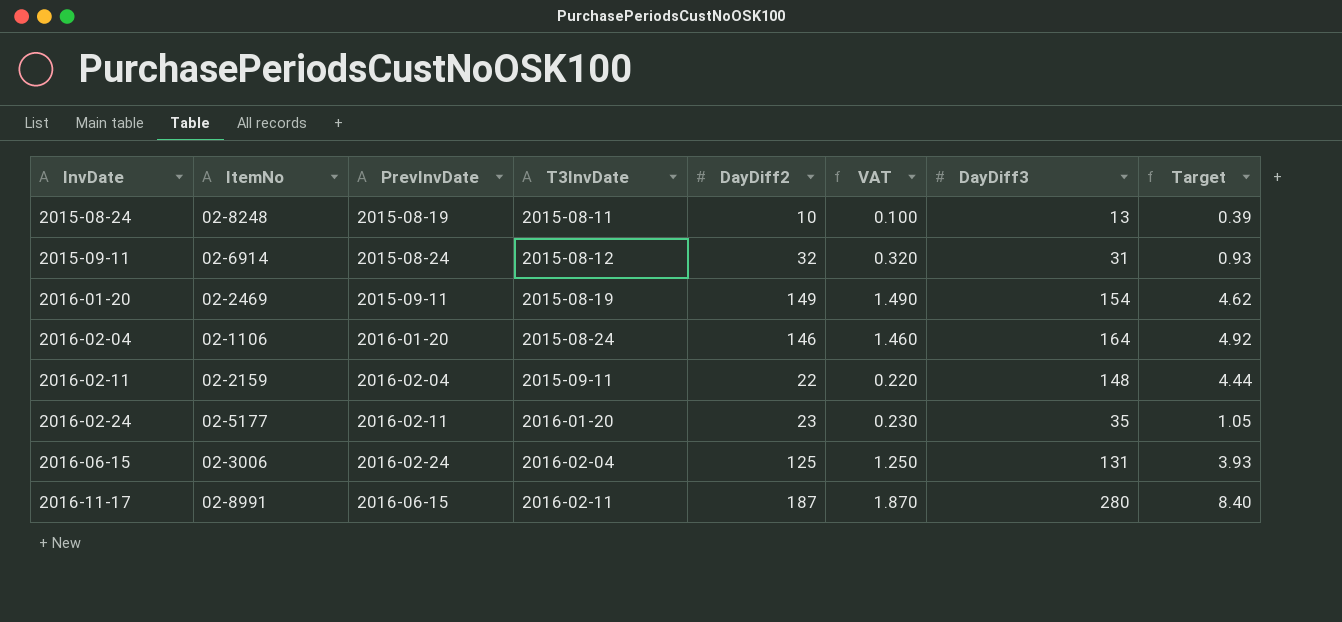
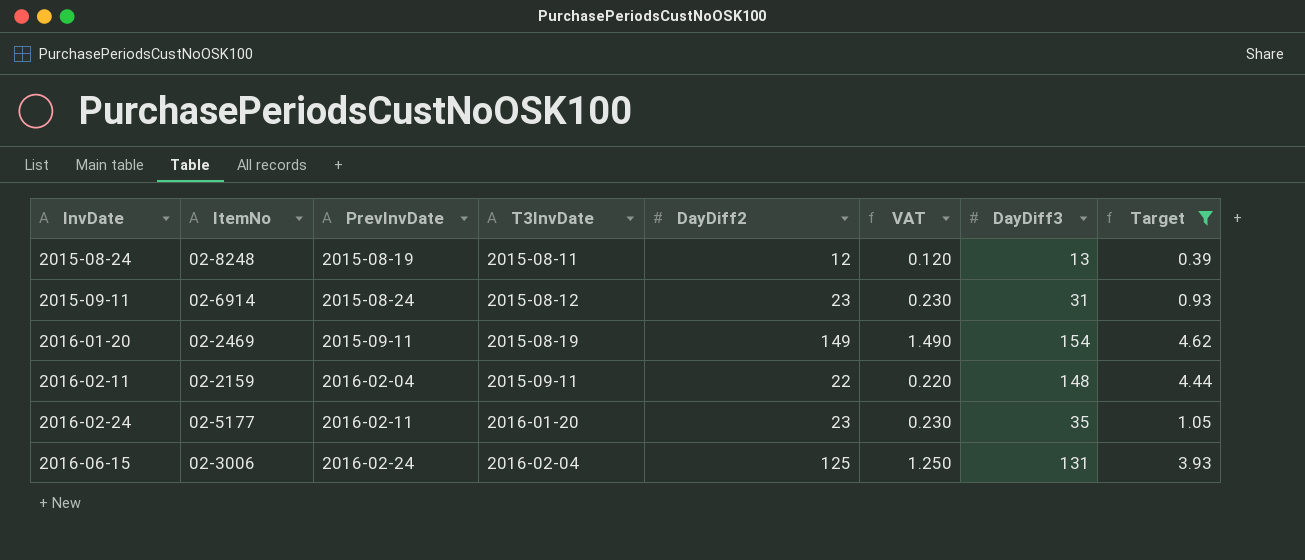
filter: none -> Target <= 4.62
2015-08-24 | DayDiff2: 10 -> 12
2015-08-24 | VAT: 0.100 -> 0.120
2015-09-11 | DayDiff2: 32 -> 23
2015-09-11 | VAT: 0.320 -> 0.230

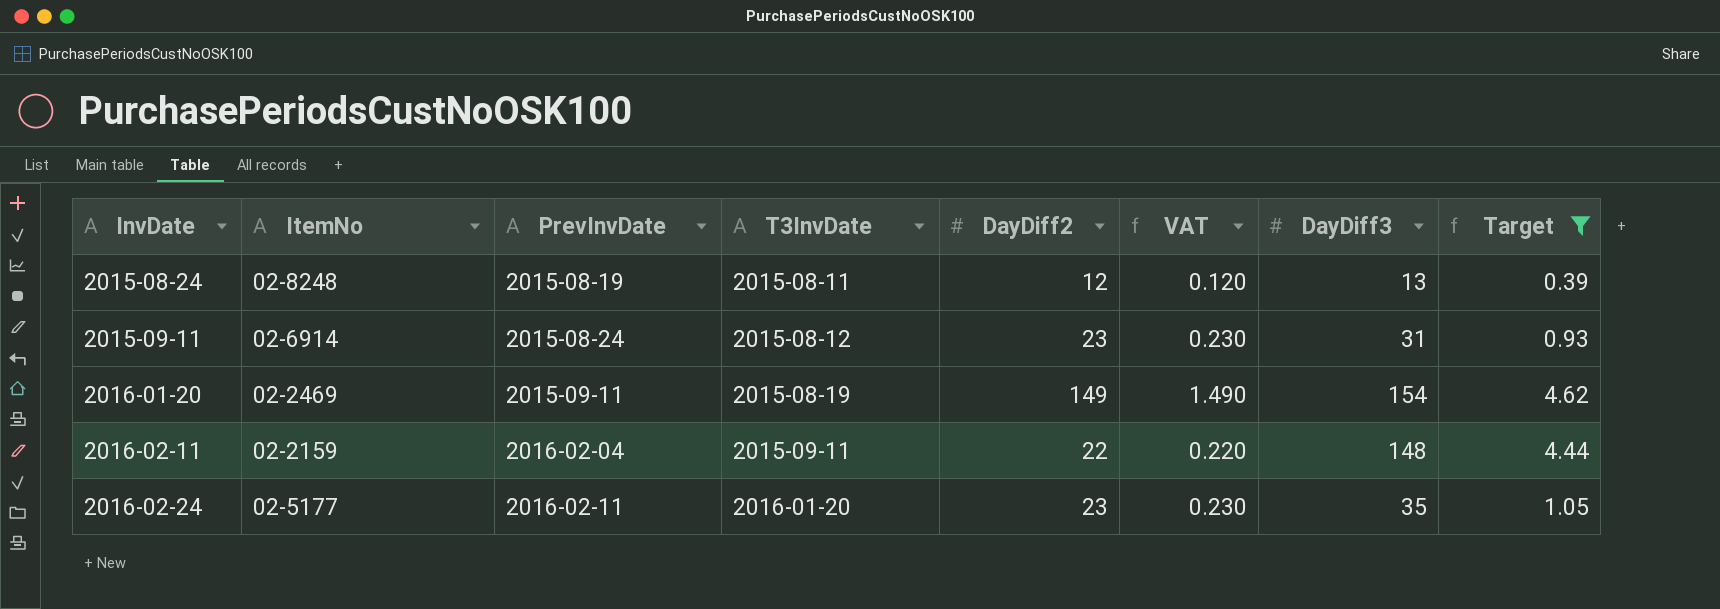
row 2016-06-15: 02-3006 | 2016-02-24 | 2016-02-04 | 125 | 1.250 | 131 | 3.93 -> none

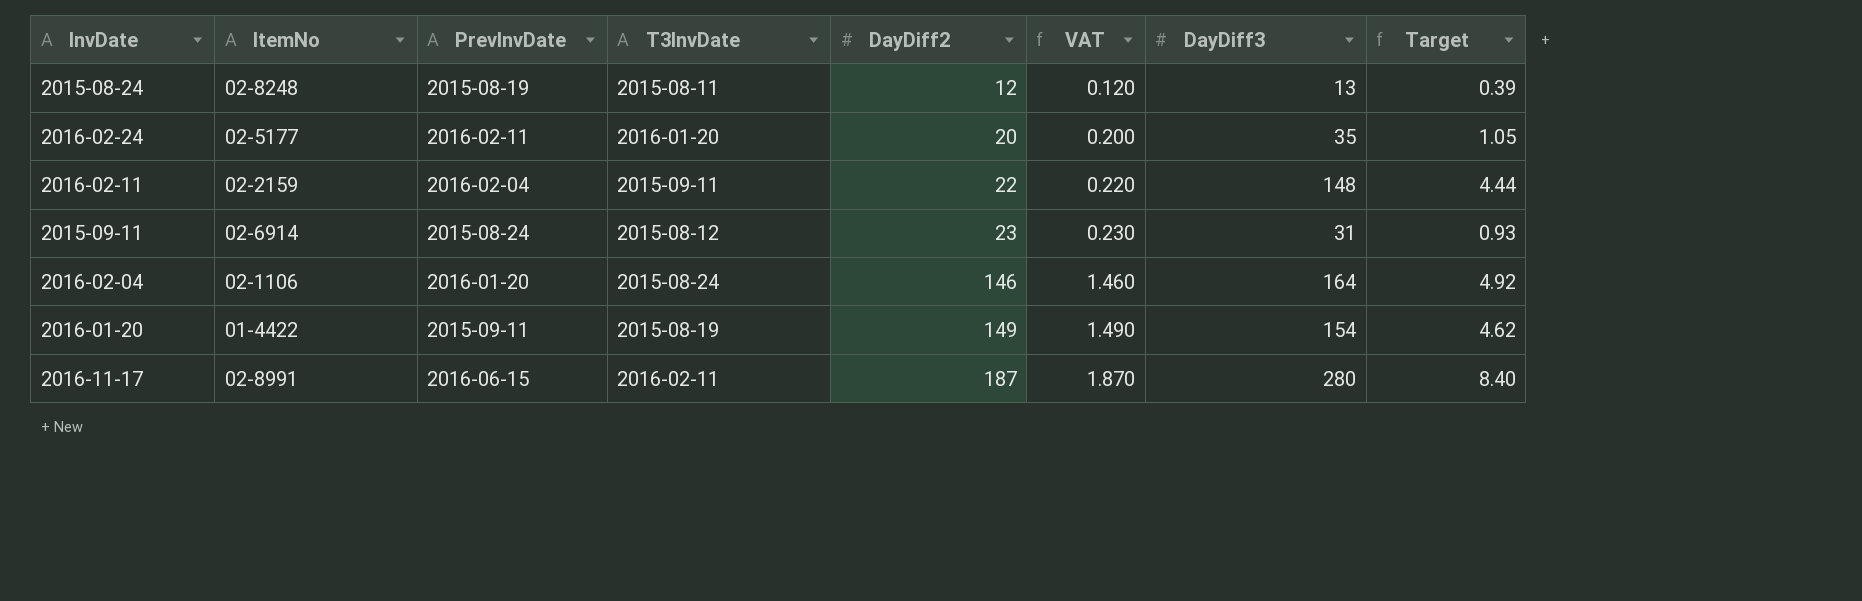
filter: Target <= 4.62 -> none
row order: InvDate ascending -> DayDiff2 ascending
2016-02-24 | DayDiff2: 23 -> 20
2016-02-24 | VAT: 0.230 -> 0.200
2016-01-20 | ItemNo: 02-2469 -> 01-4422

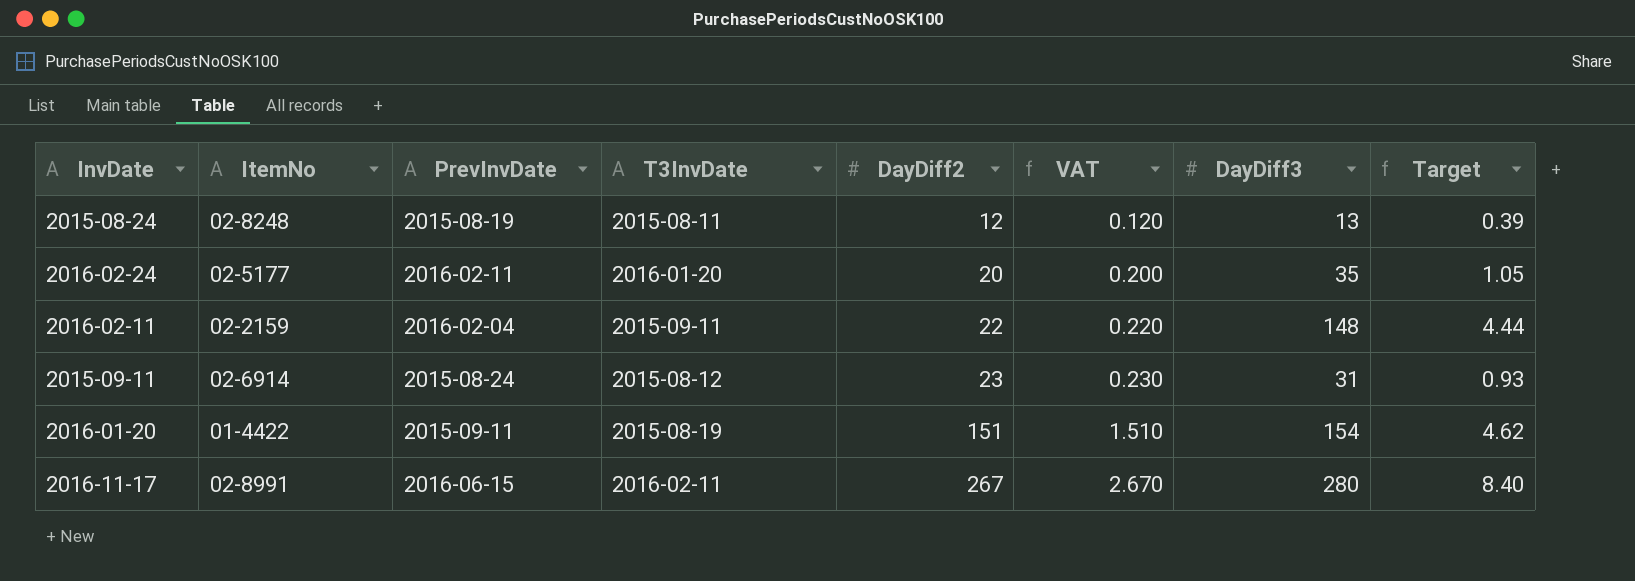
row 2016-02-04: 02-1106 | 2016-01-20 | 2015-08-24 | 146 | 1.460 | 164 | 4.92 -> none
2016-01-20 | DayDiff2: 149 -> 151
2016-01-20 | VAT: 1.490 -> 1.510
2016-11-17 | DayDiff2: 187 -> 267
2016-11-17 | VAT: 1.870 -> 2.670

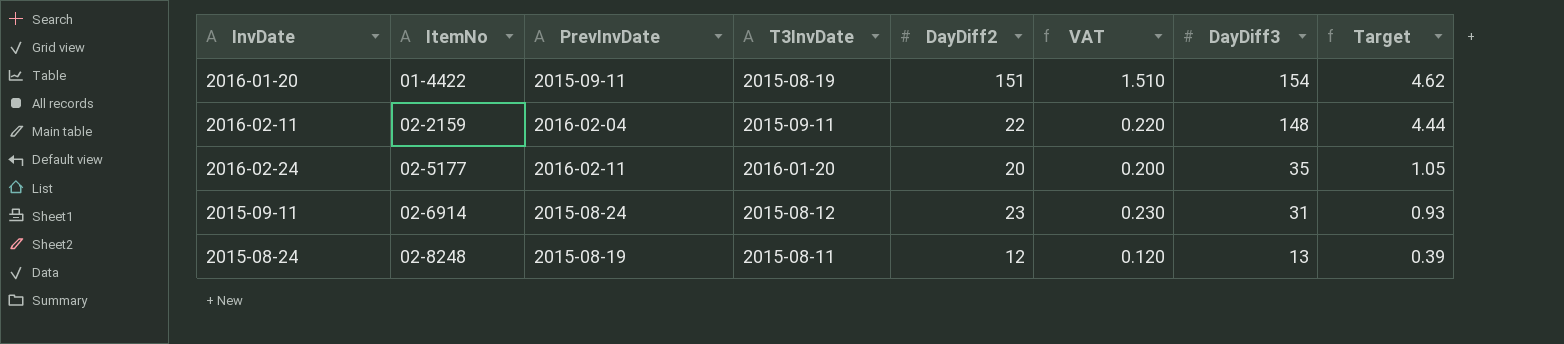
row order: DayDiff2 ascending -> ItemNo ascending
row 2016-11-17: 02-8991 | 2016-06-15 | 2016-02-11 | 267 | 2.670 | 280 | 8.40 -> none

